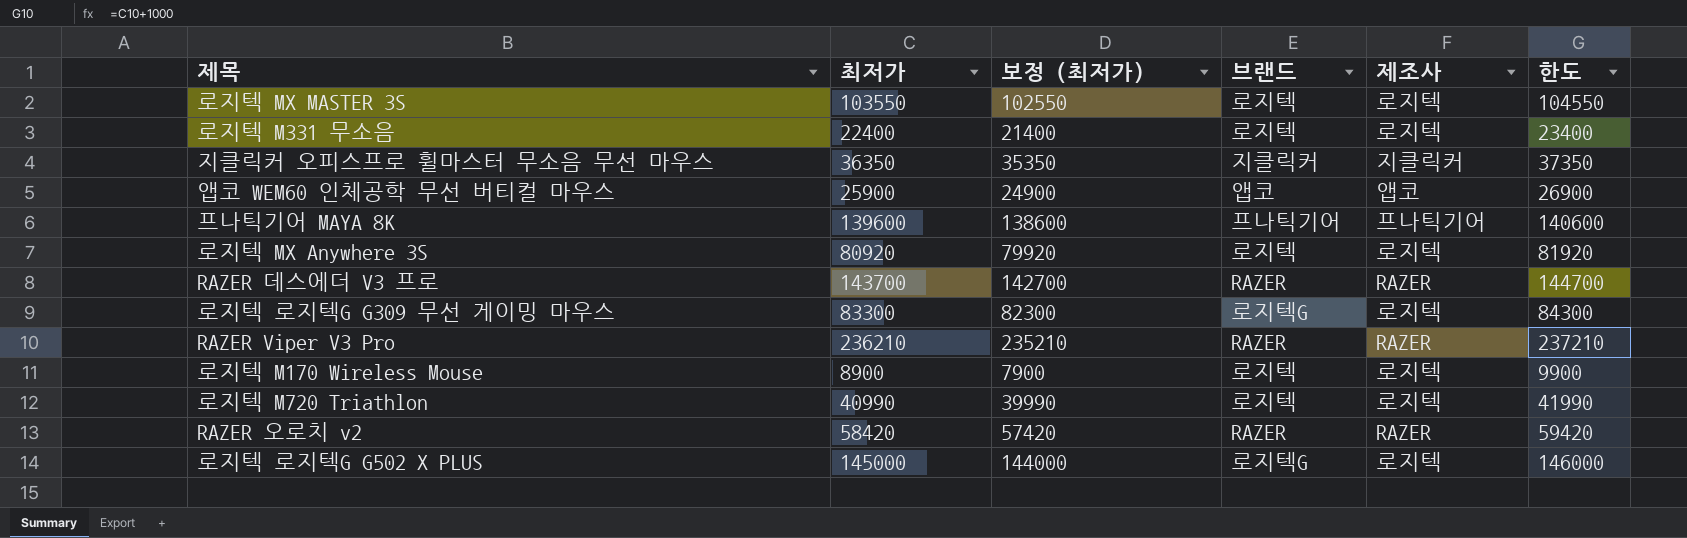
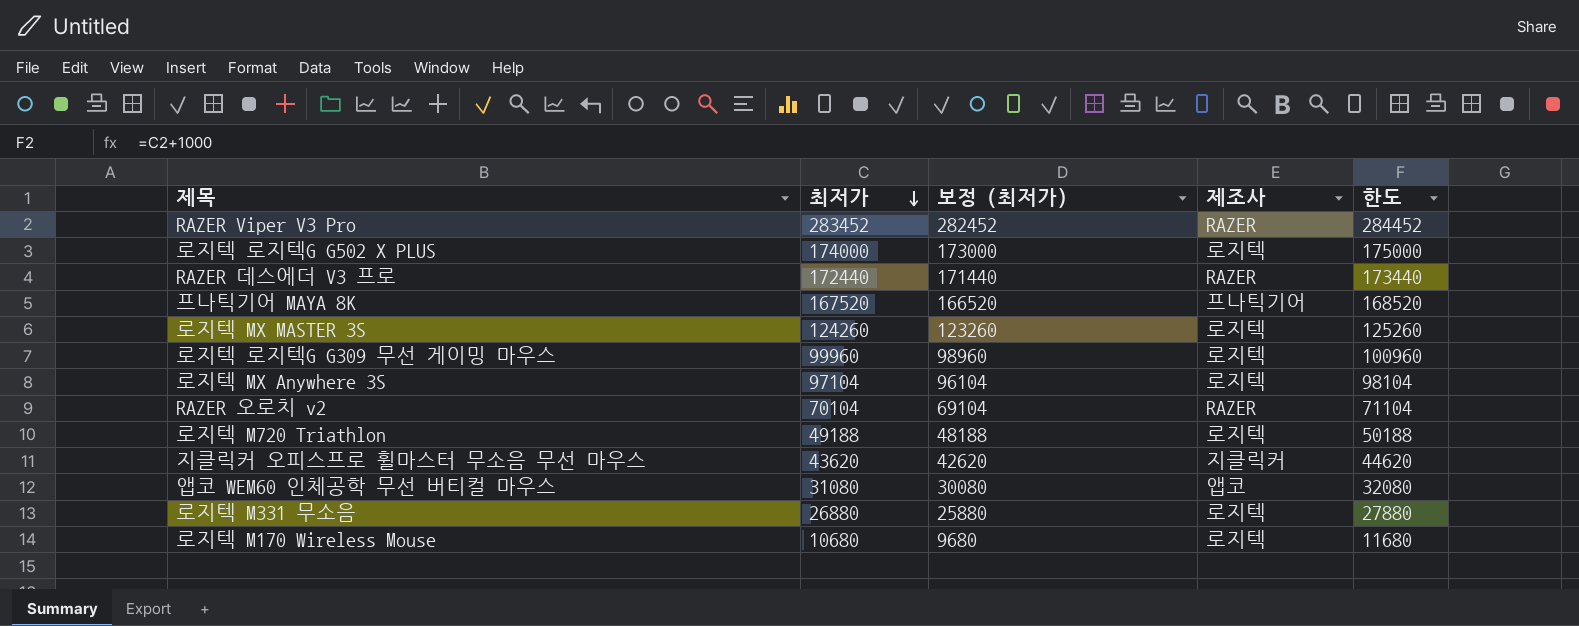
row order: none -> 최저가 descending
column 브랜드 | position: 4 -> none
RAZER Viper V3 Pro | 최저가: 236210 -> 283452
RAZER Viper V3 Pro | 보정 (최저가): 235210 -> 282452
RAZER Viper V3 Pro | 한도: 237210 -> 284452
로지텍 로지텍G G502 X PLUS | 최저가: 145000 -> 174000
로지텍 로지텍G G502 X PLUS | 보정 (최저가): 144000 -> 173000
로지텍 로지텍G G502 X PLUS | 한도: 146000 -> 175000
RAZER 데스에더 V3 프로 | 최저가: 143700 -> 172440
RAZER 데스에더 V3 프로 | 보정 (최저가): 142700 -> 171440
RAZER 데스에더 V3 프로 | 한도: 144700 -> 173440
프나틱기어 MAYA 8K | 최저가: 139600 -> 167520
프나틱기어 MAYA 8K | 보정 (최저가): 138600 -> 166520
프나틱기어 MAYA 8K | 한도: 140600 -> 168520
로지텍 MX MASTER 3S | 최저가: 103550 -> 124260
로지텍 MX MASTER 3S | 보정 (최저가): 102550 -> 123260
로지텍 MX MASTER 3S | 한도: 104550 -> 125260
로지텍 로지텍G G309 무선 게이밍 마우스 | 최저가: 83300 -> 99960
로지텍 로지텍G G309 무선 게이밍 마우스 | 보정 (최저가): 82300 -> 98960
로지텍 로지텍G G309 무선 게이밍 마우스 | 한도: 84300 -> 100960
로지텍 MX Anywhere 3S | 최저가: 80920 -> 97104
로지텍 MX Anywhere 3S | 보정 (최저가): 79920 -> 96104
로지텍 MX Anywhere 3S | 한도: 81920 -> 98104
RAZER 오로치 v2 | 최저가: 58420 -> 70104
RAZER 오로치 v2 | 보정 (최저가): 57420 -> 69104
RAZER 오로치 v2 | 한도: 59420 -> 71104
로지텍 M720 Triathlon | 최저가: 40990 -> 49188
로지텍 M720 Triathlon | 보정 (최저가): 39990 -> 48188
로지텍 M720 Triathlon | 한도: 41990 -> 50188
지클릭커 오피스프로 휠마스터 무소음 무선 마우스 | 최저가: 36350 -> 43620
지클릭커 오피스프로 휠마스터 무소음 무선 마우스 | 보정 (최저가): 35350 -> 42620
지클릭커 오피스프로 휠마스터 무소음 무선 마우스 | 한도: 37350 -> 44620
앱코 WEM60 인체공학 무선 버티컬 마우스 | 최저가: 25900 -> 31080
앱코 WEM60 인체공학 무선 버티컬 마우스 | 보정 (최저가): 24900 -> 30080
앱코 WEM60 인체공학 무선 버티컬 마우스 | 한도: 26900 -> 32080
로지텍 M331 무소음 | 최저가: 22400 -> 26880
로지텍 M331 무소음 | 보정 (최저가): 21400 -> 25880
로지텍 M331 무소음 | 한도: 23400 -> 27880
로지텍 M170 Wireless Mouse | 최저가: 8900 -> 10680
로지텍 M170 Wireless Mouse | 보정 (최저가): 7900 -> 9680
로지텍 M170 Wireless Mouse | 한도: 9900 -> 11680

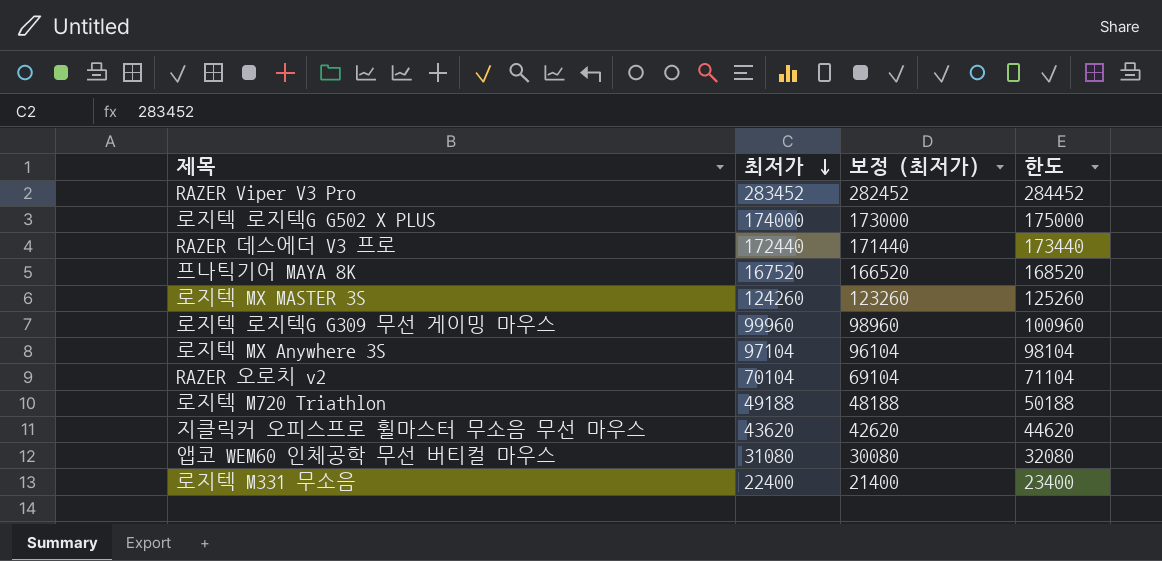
column 제조사 | position: 4 -> none
row 로지텍 M170 Wireless Mouse: 10680 | 9680 | 로지텍 | 11680 -> none
로지텍 M331 무소음 | 최저가: 26880 -> 22400
로지텍 M331 무소음 | 보정 (최저가): 25880 -> 21400
로지텍 M331 무소음 | 한도: 27880 -> 23400

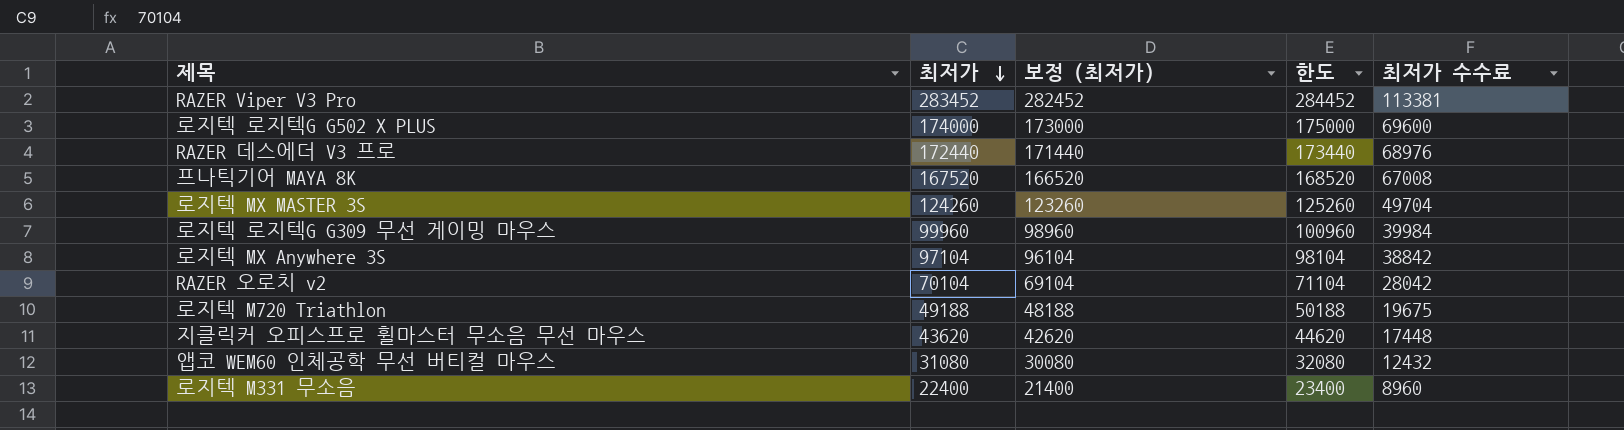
column 최저가 수수료 | formula: none -> [최저가] * 0.4

